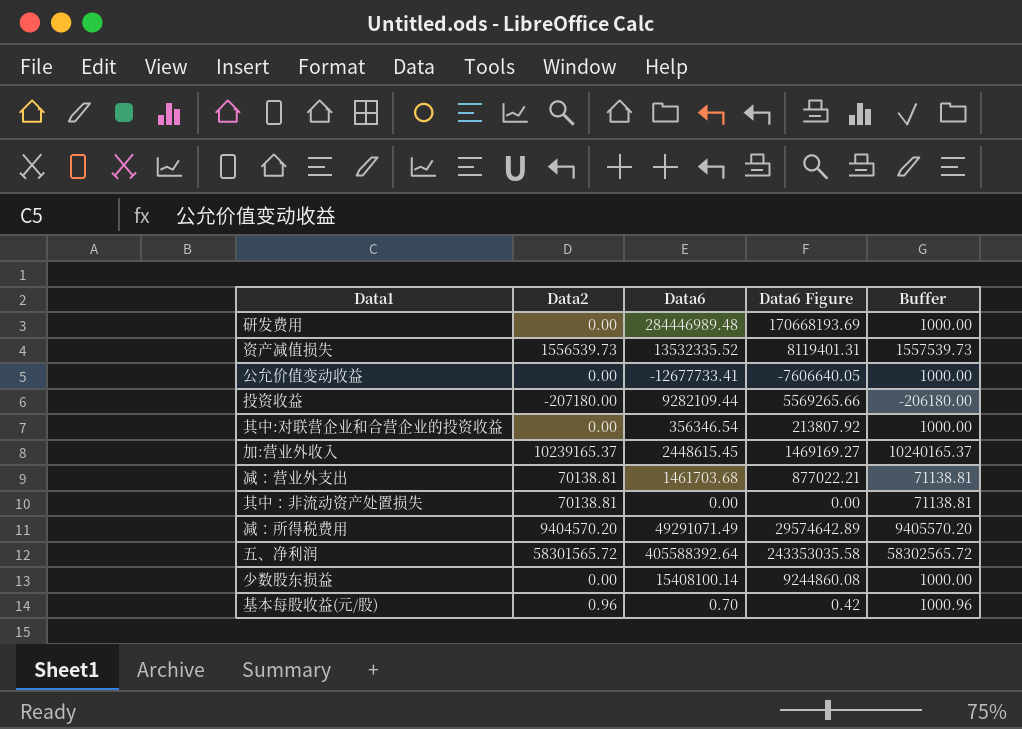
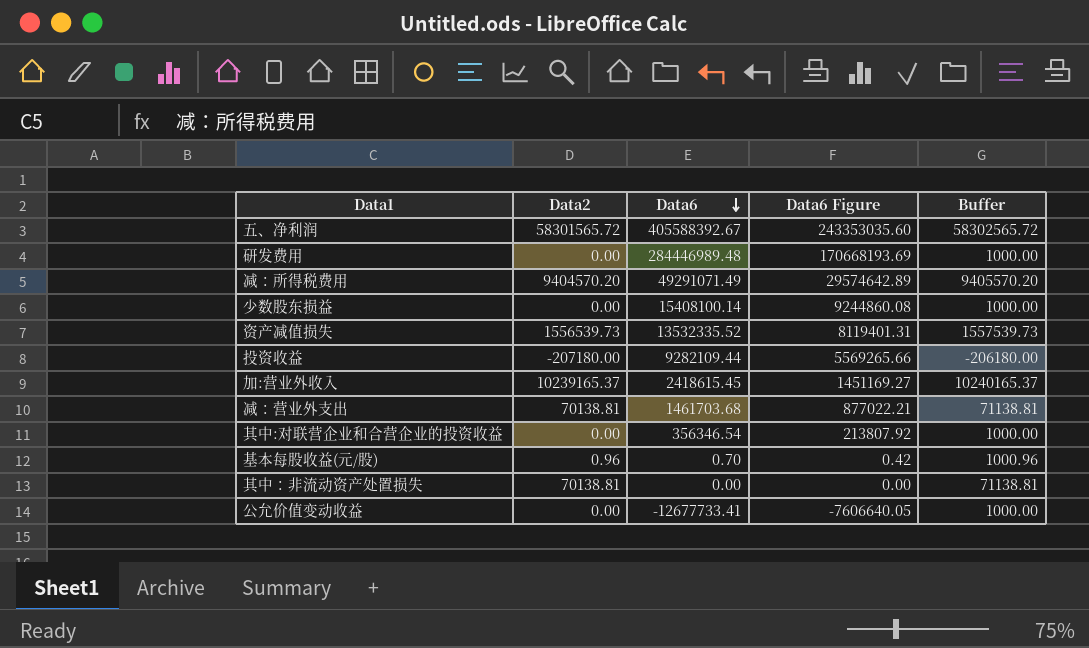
row order: none -> Data6 descending
五、净利润 | Data6: 405588392.64 -> 405588392.67
五、净利润 | Data6 Figure: 243353035.58 -> 243353035.60
加:营业外收入 | Data6: 2448615.45 -> 2418615.45
加:营业外收入 | Data6 Figure: 1469169.27 -> 1451169.27

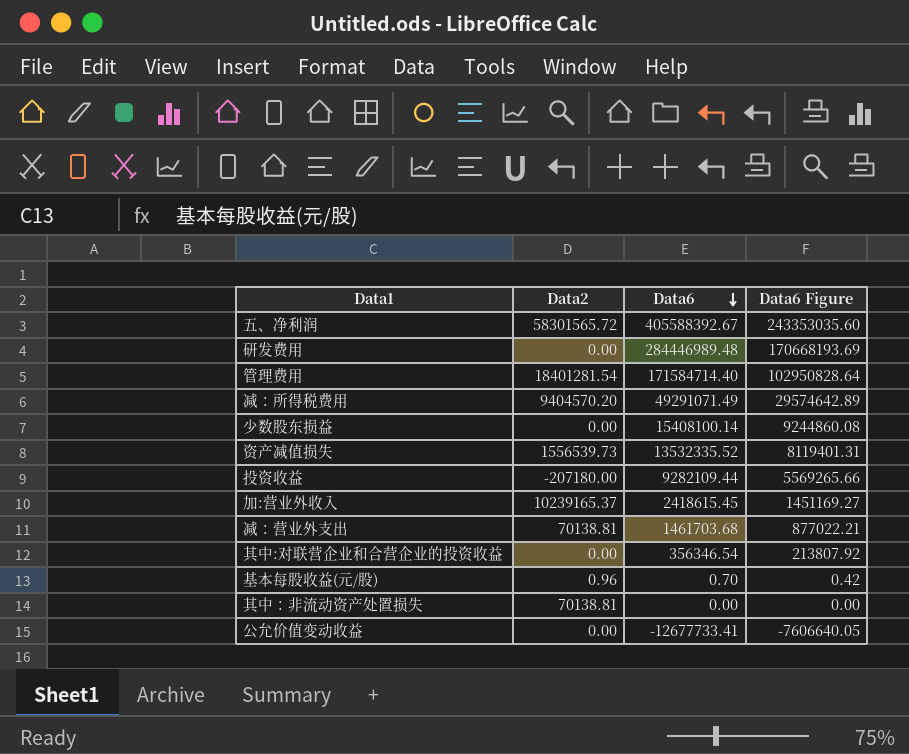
column Buffer | formula: [Data2] + 1000 -> none
row 管理费用: none -> 18401281.54 | 171584714.40 | 102950828.64

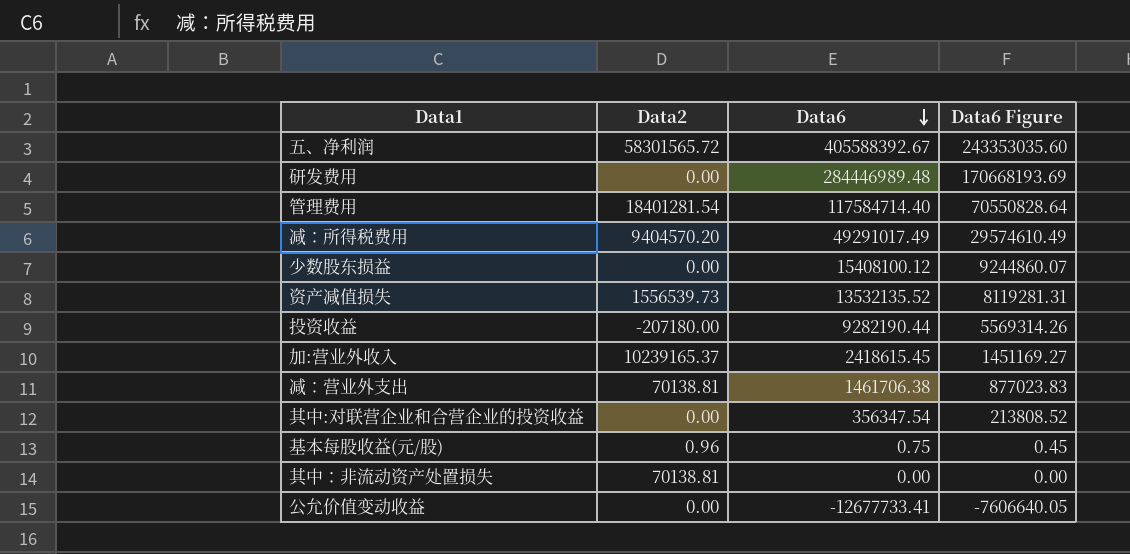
管理费用 | Data6: 171584714.40 -> 117584714.40
管理费用 | Data6 Figure: 102950828.64 -> 70550828.64
减：所得税费用 | Data6: 49291071.49 -> 49291017.49
减：所得税费用 | Data6 Figure: 29574642.89 -> 29574610.49
少数股东损益 | Data6: 15408100.14 -> 15408100.12
少数股东损益 | Data6 Figure: 9244860.08 -> 9244860.07
资产减值损失 | Data6: 13532335.52 -> 13532135.52
资产减值损失 | Data6 Figure: 8119401.31 -> 8119281.31
投资收益 | Data6: 9282109.44 -> 9282190.44
投资收益 | Data6 Figure: 5569265.66 -> 5569314.26
减：营业外支出 | Data6: 1461703.68 -> 1461706.38
减：营业外支出 | Data6 Figure: 877022.21 -> 877023.83
其中:对联营企业和合营企业的投资收益 | Data6: 356346.54 -> 356347.54
其中:对联营企业和合营企业的投资收益 | Data6 Figure: 213807.92 -> 213808.52
基本每股收益(元/股) | Data6: 0.70 -> 0.75
基本每股收益(元/股) | Data6 Figure: 0.42 -> 0.45

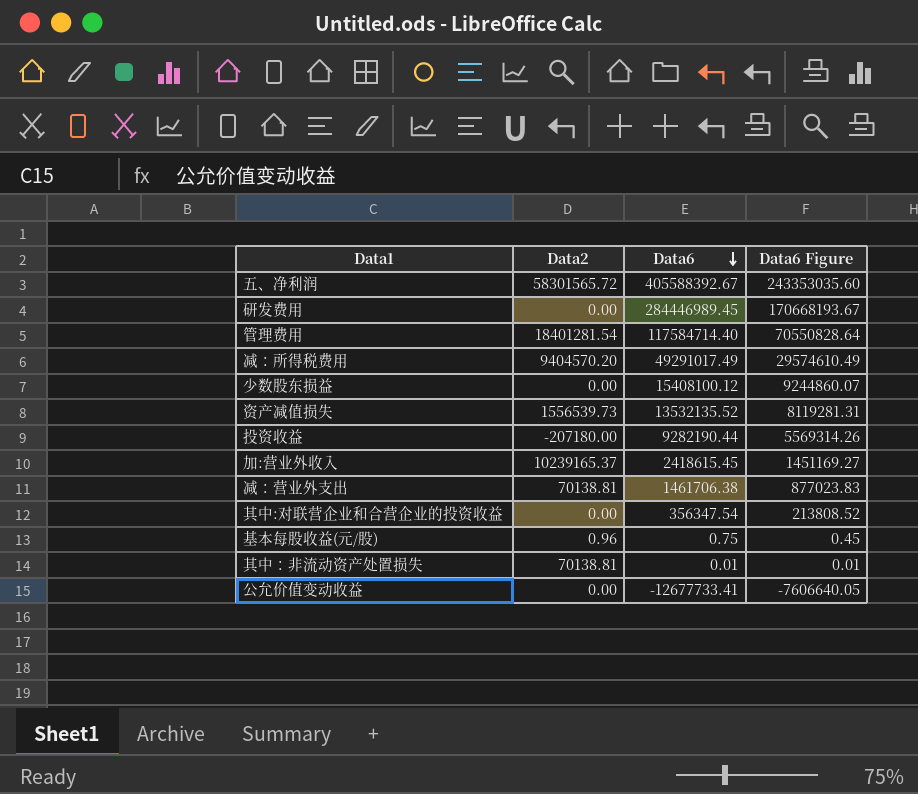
研发费用 | Data6: 284446989.48 -> 284446989.45
研发费用 | Data6 Figure: 170668193.69 -> 170668193.67
其中：非流动资产处置损失 | Data6: 0.00 -> 0.01
其中：非流动资产处置损失 | Data6 Figure: 0.00 -> 0.01

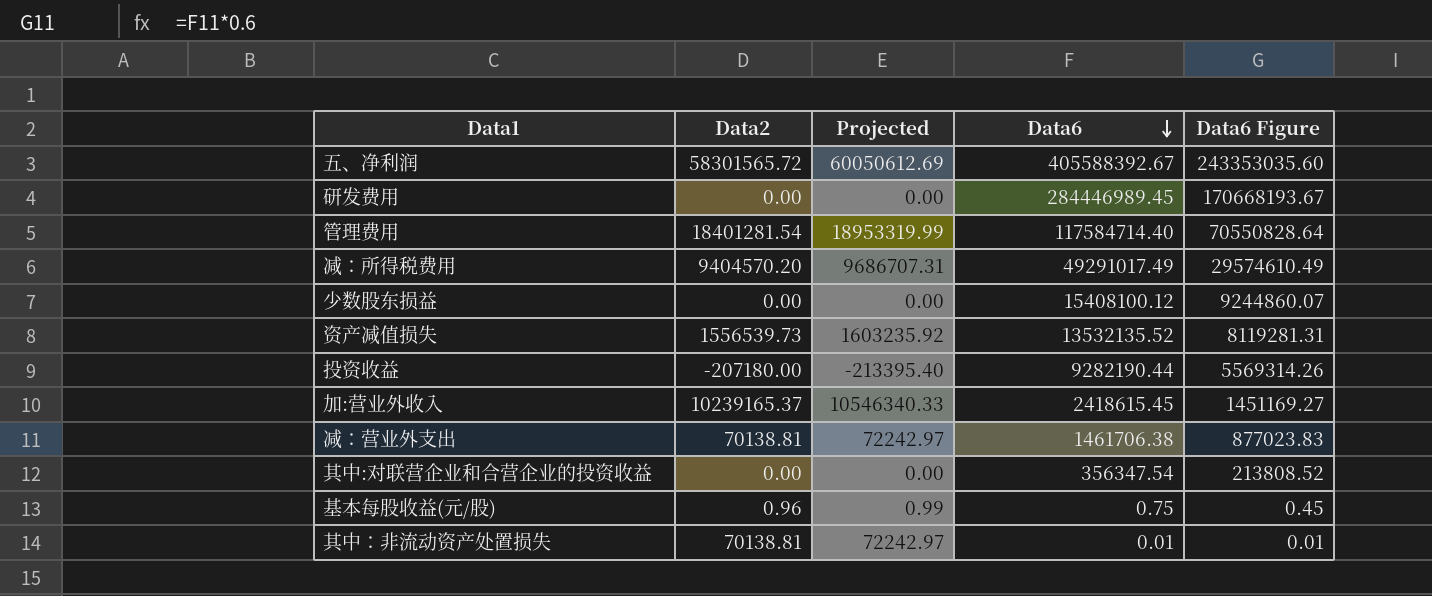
column Projected | formula: none -> [Data2] * 1.03
row 公允价值变动收益: 0.00 | -12677733.41 | -7606640.05 -> none

